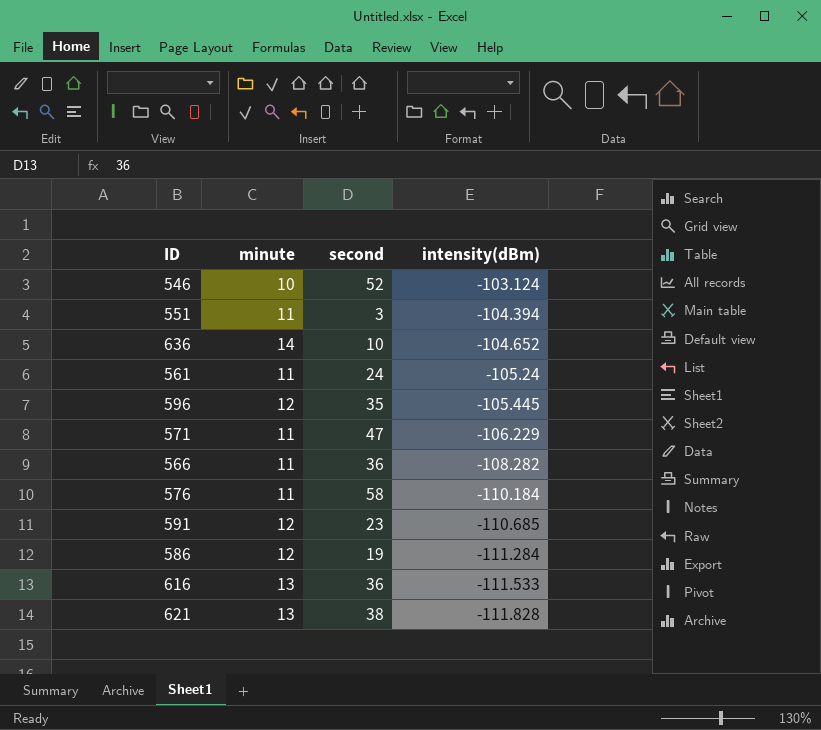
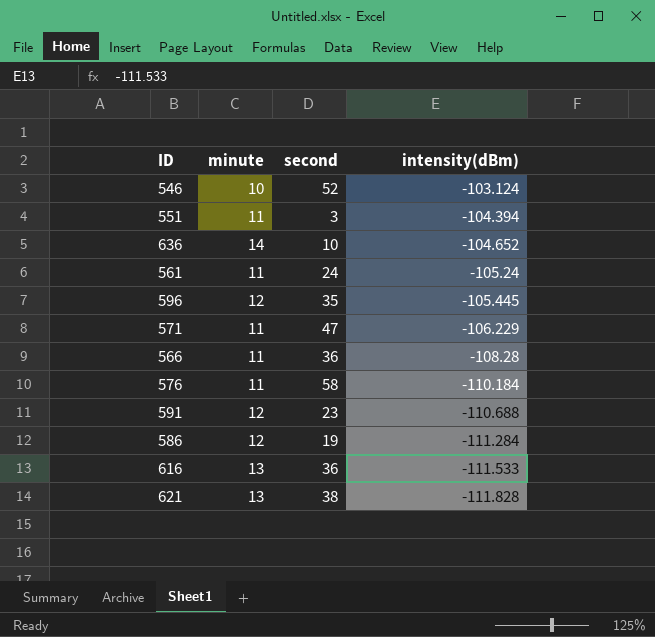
566 | intensity(dBm): -108.282 -> -108.28
591 | intensity(dBm): -110.685 -> -110.688

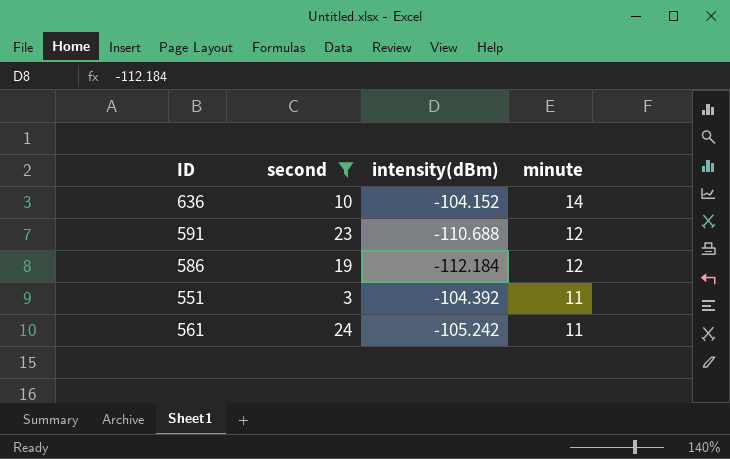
filter: none -> second <= 24
row order: intensity(dBm) descending -> minute descending
column minute | position: 2 -> 4
636 | intensity(dBm): -104.652 -> -104.152
586 | intensity(dBm): -111.284 -> -112.184
551 | intensity(dBm): -104.394 -> -104.392
561 | intensity(dBm): -105.24 -> -105.242

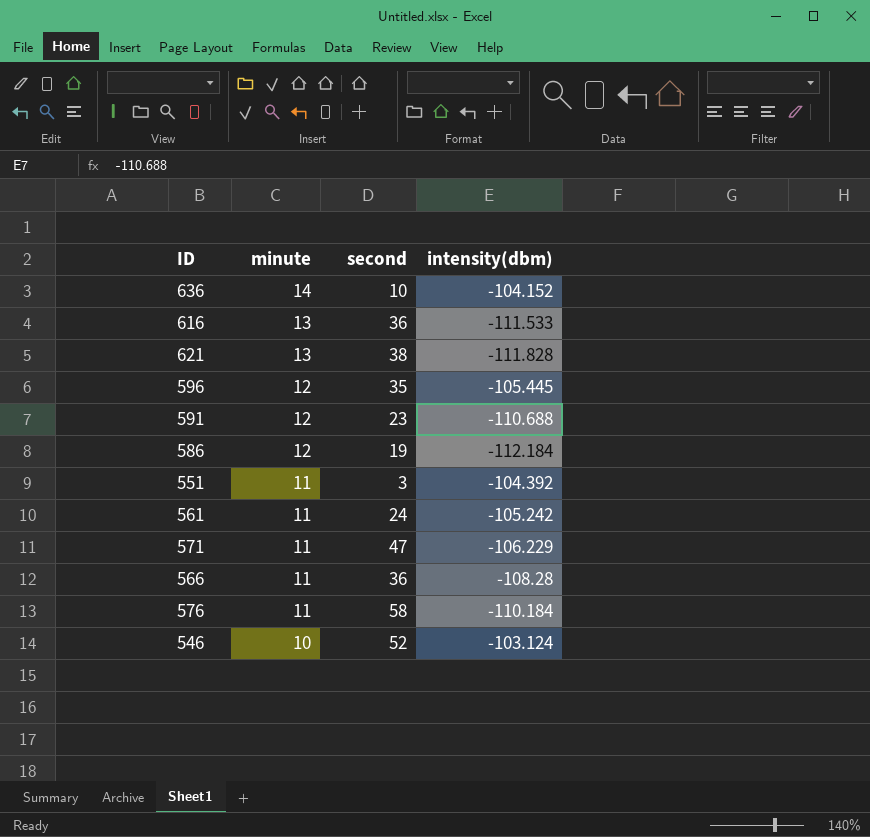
filter: second <= 24 -> none
column minute | position: 4 -> 2
column name: intensity(dBm) -> intensity(dbm)

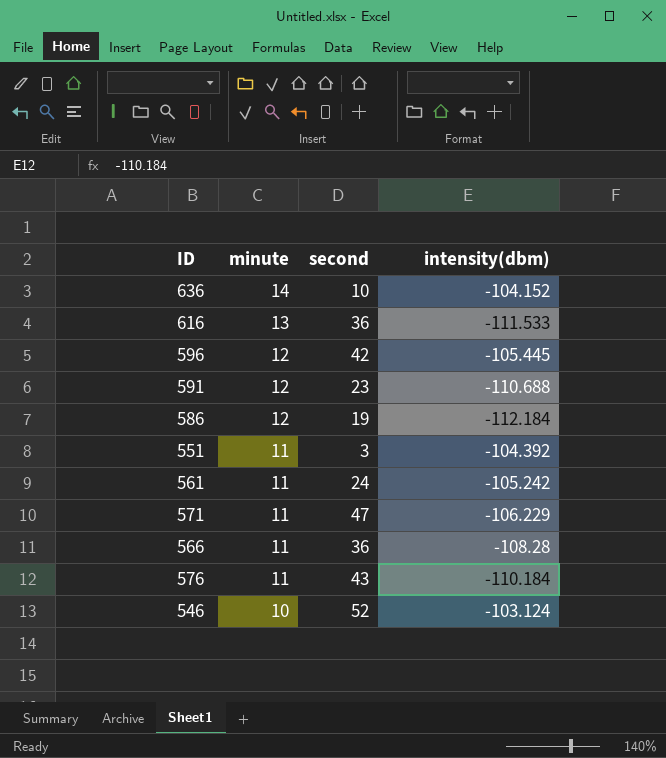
row 621: 13 | 38 | -111.828 -> none
596 | second: 35 -> 42
576 | second: 58 -> 43

